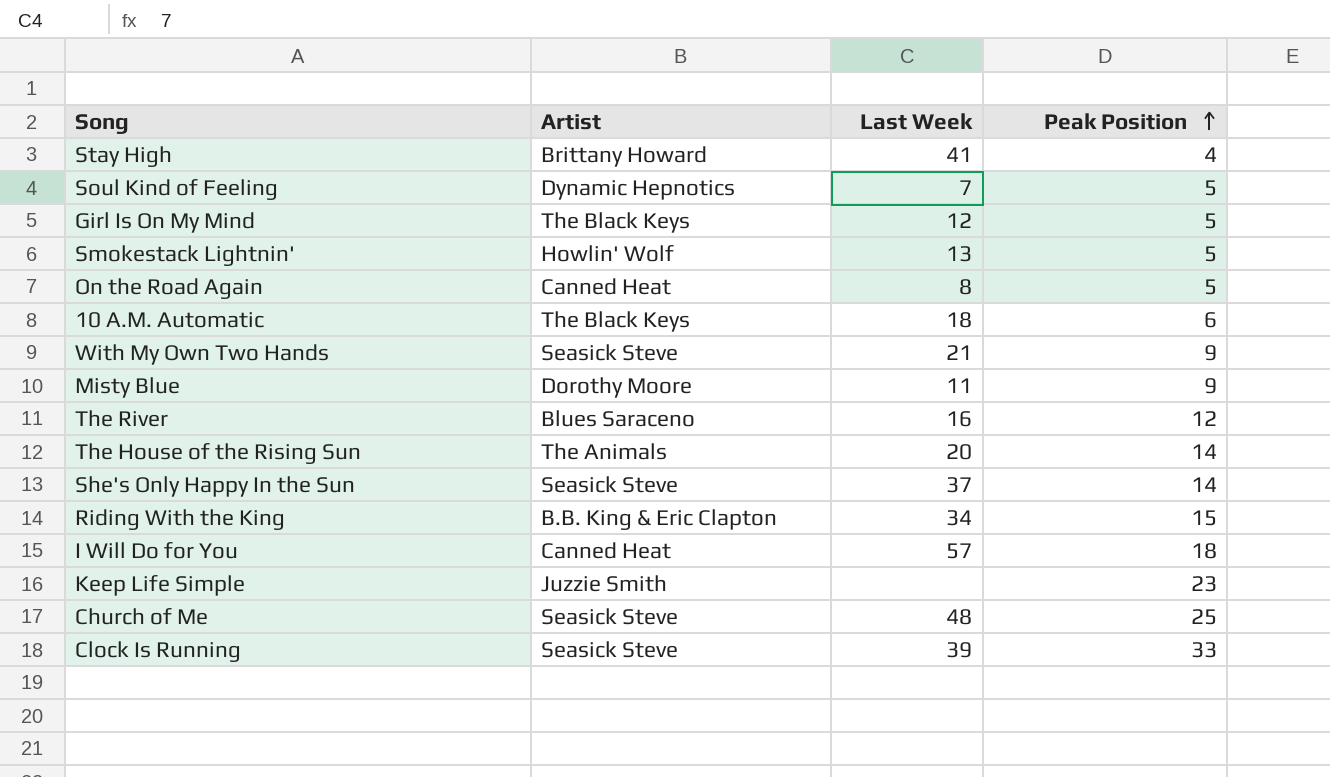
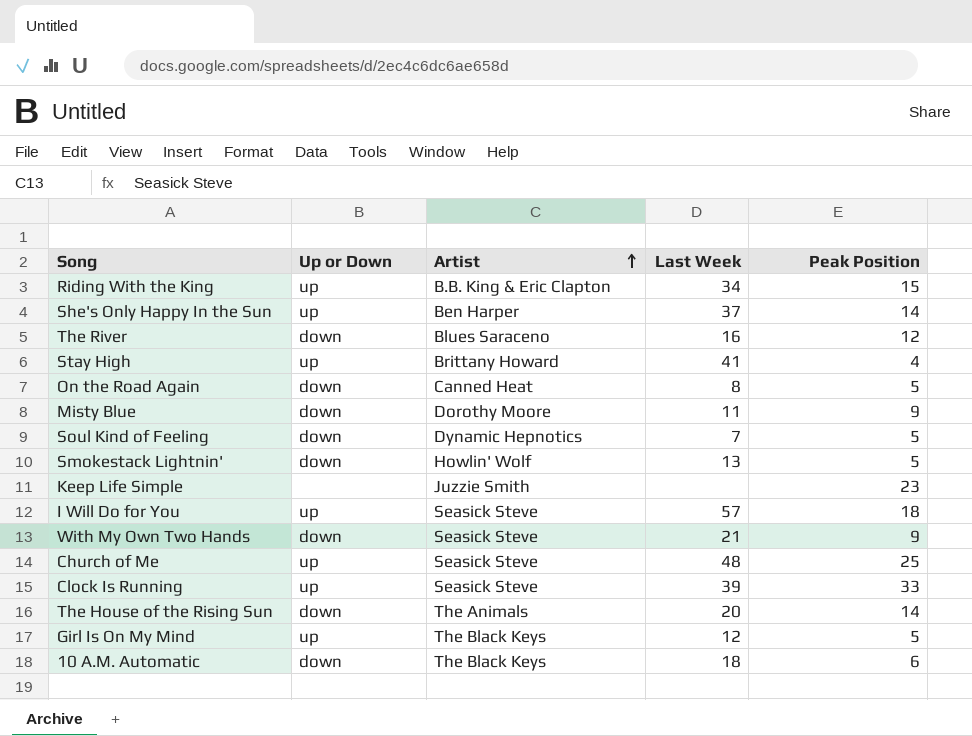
row order: Peak Position ascending -> Artist ascending
column Up or Down | position: none -> 2
She's Only Happy In the Sun | Artist: Seasick Steve -> Ben Harper
I Will Do for You | Artist: Canned Heat -> Seasick Steve

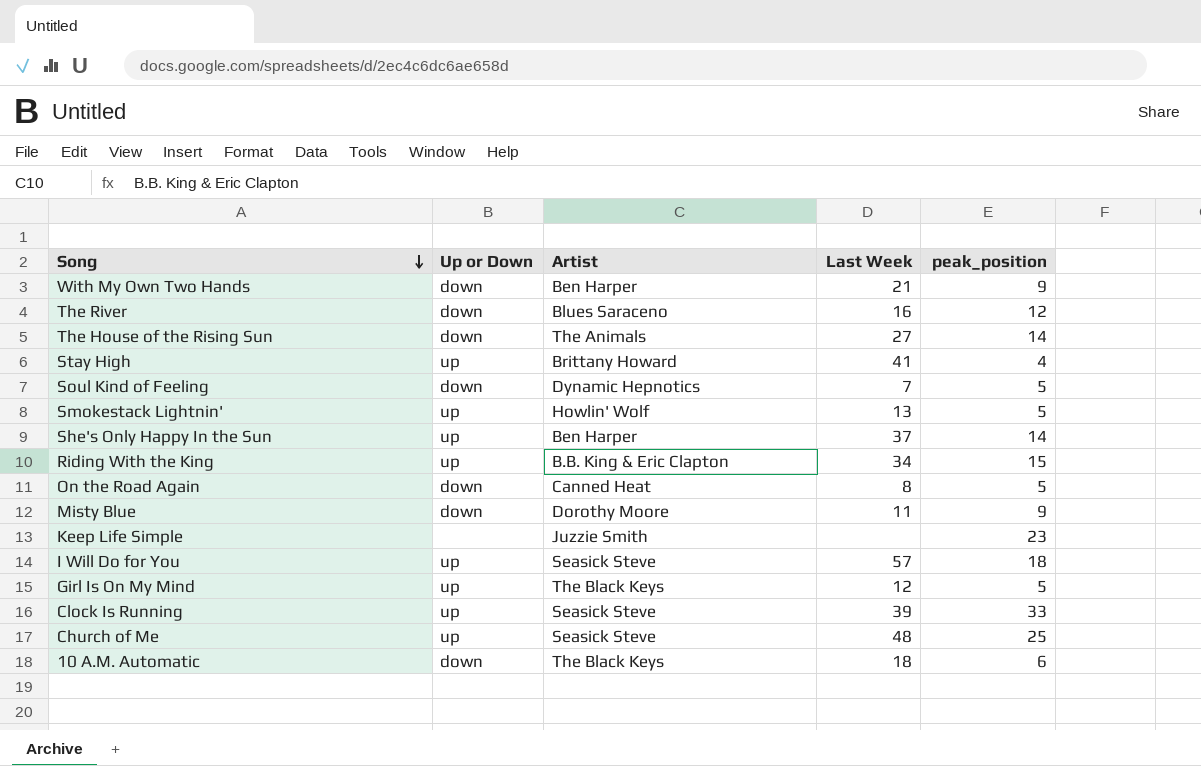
row order: Artist ascending -> Song descending
column name: Peak Position -> peak_position
With My Own Two Hands | Artist: Seasick Steve -> Ben Harper
The House of the Rising Sun | Last Week: 20 -> 27
Smokestack Lightnin' | Up or Down: down -> up

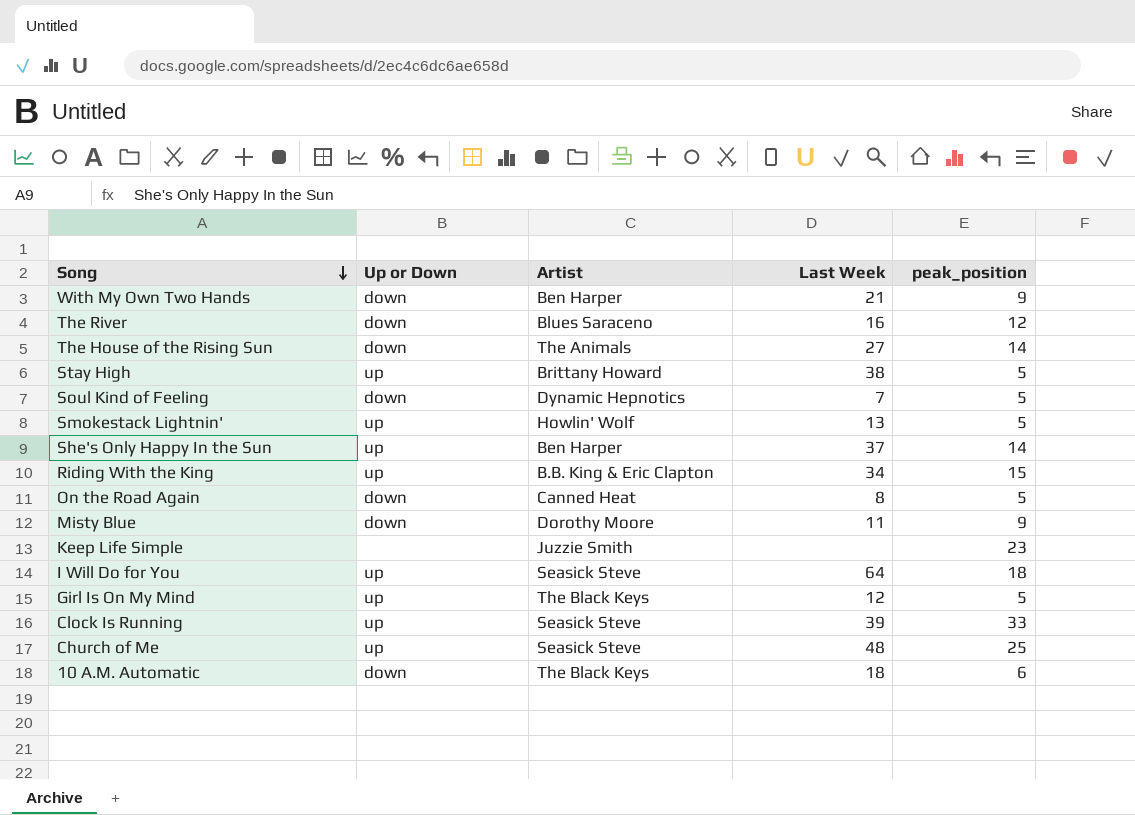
Stay High | Last Week: 41 -> 38
Stay High | peak_position: 4 -> 5
I Will Do for You | Last Week: 57 -> 64

